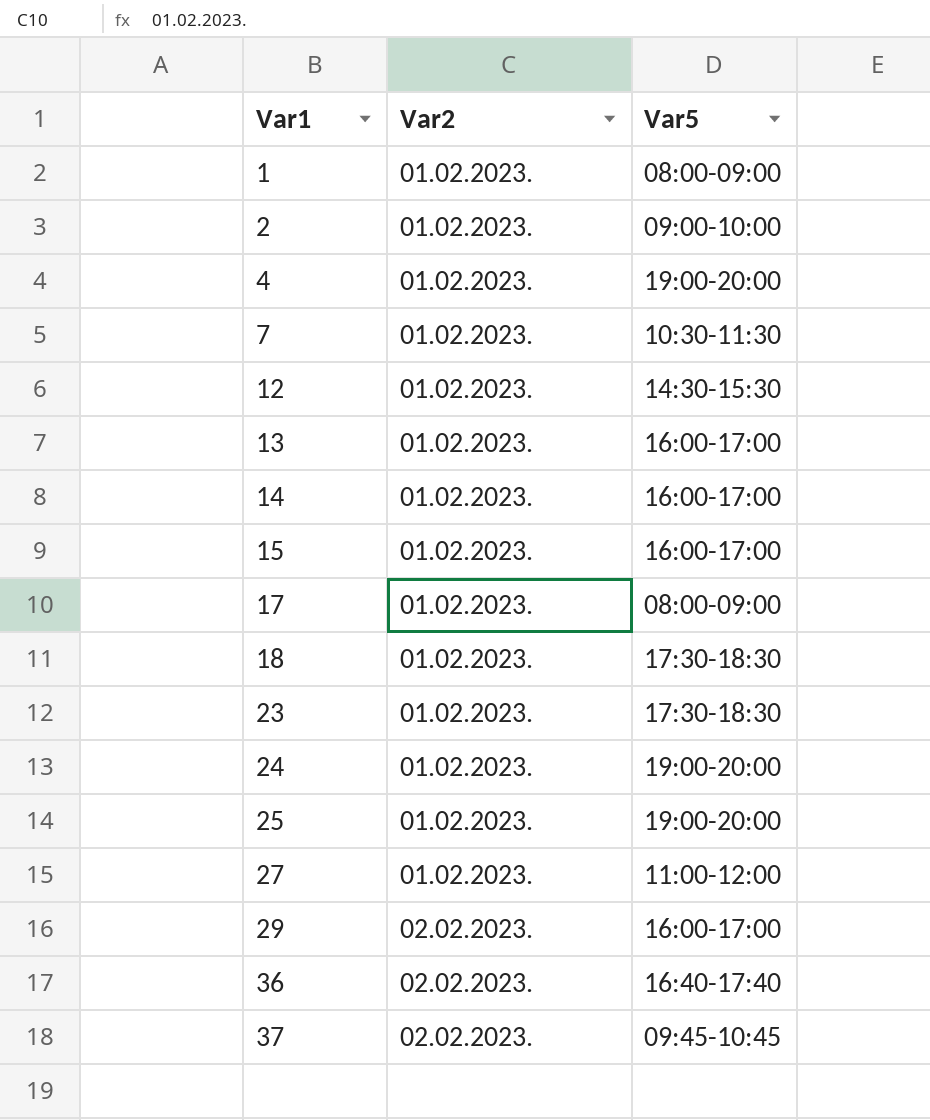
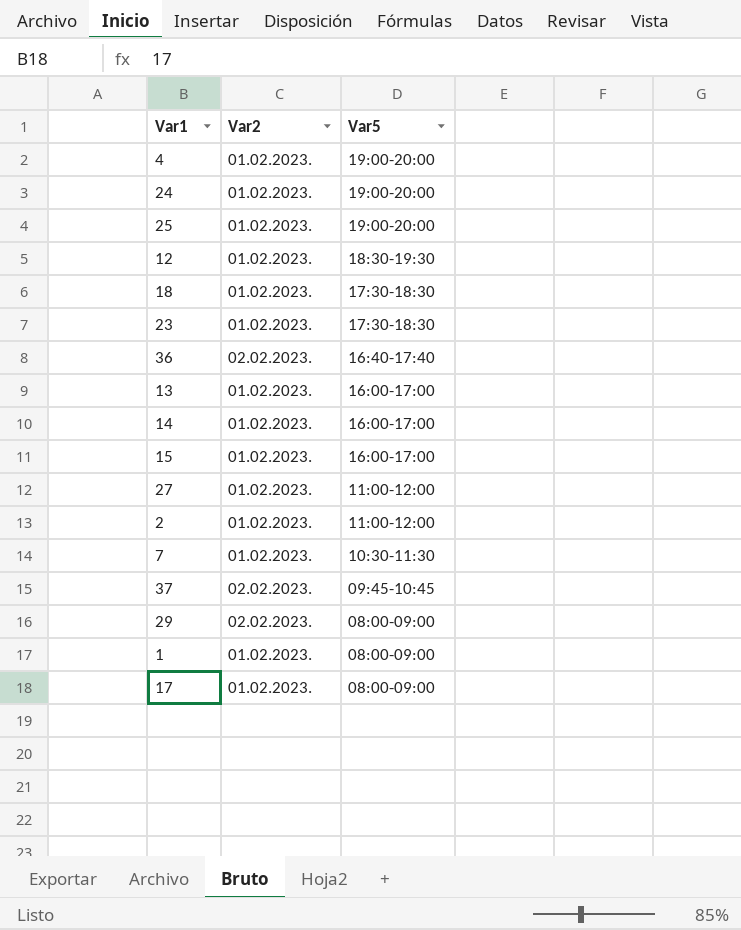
row order: Var1 ascending -> Var5 descending
12 | Var5: 14:30-15:30 -> 18:30-19:30
2 | Var5: 09:00-10:00 -> 11:00-12:00
29 | Var5: 16:00-17:00 -> 08:00-09:00

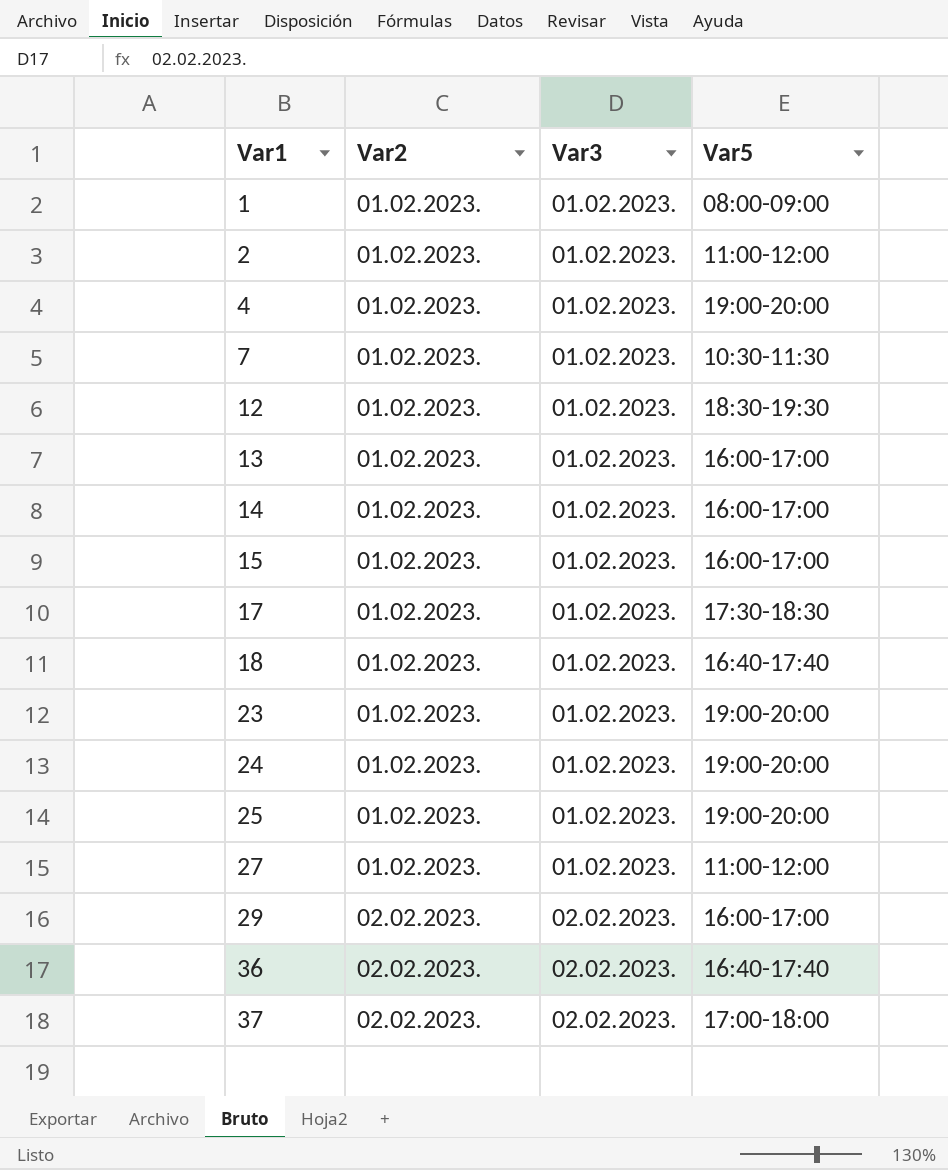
row order: Var5 descending -> Var1 ascending
column Var3 | position: none -> 3
17 | Var5: 08:00-09:00 -> 17:30-18:30
18 | Var5: 17:30-18:30 -> 16:40-17:40
23 | Var5: 17:30-18:30 -> 19:00-20:00
29 | Var5: 08:00-09:00 -> 16:00-17:00
37 | Var5: 09:45-10:45 -> 17:00-18:00

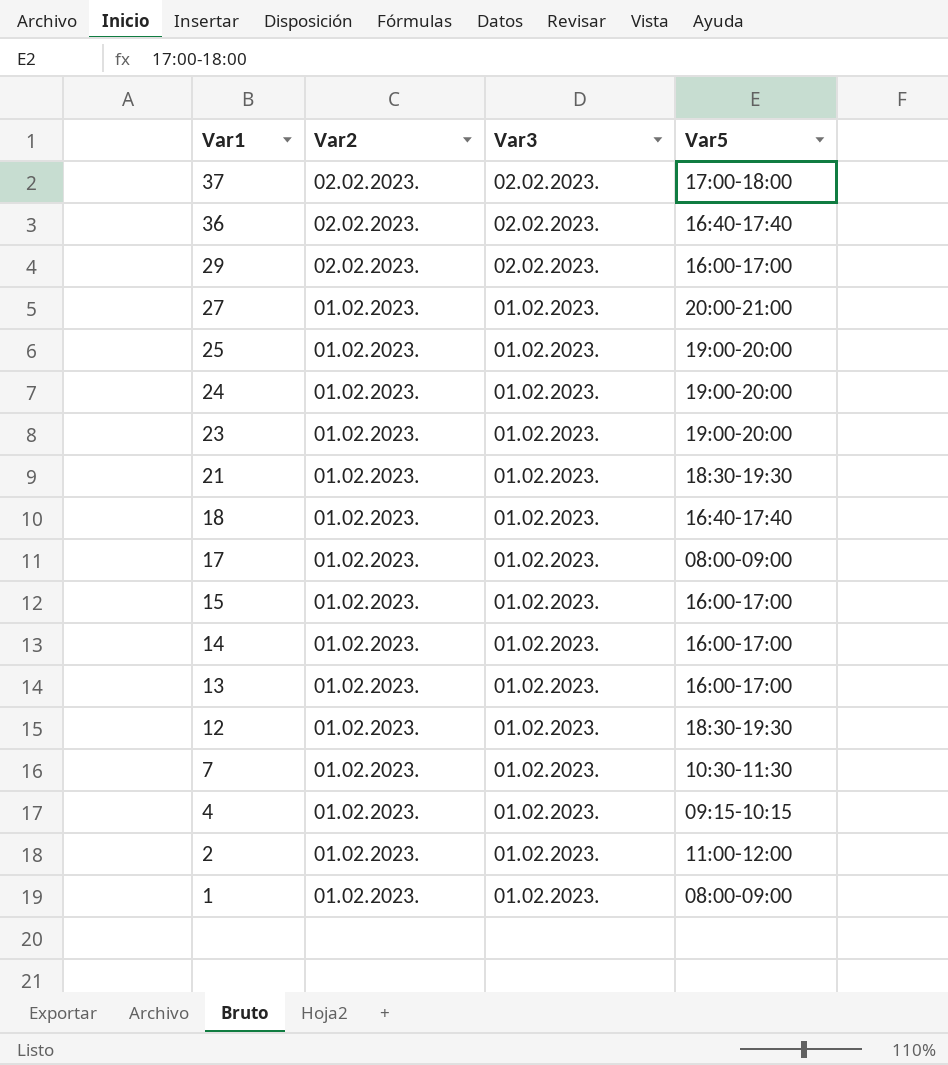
row order: Var1 ascending -> Var1 descending
27 | Var5: 11:00-12:00 -> 20:00-21:00
row 21: none -> 01.02.2023. | 01.02.2023. | 18:30-19:30
17 | Var5: 17:30-18:30 -> 08:00-09:00
4 | Var5: 19:00-20:00 -> 09:15-10:15

